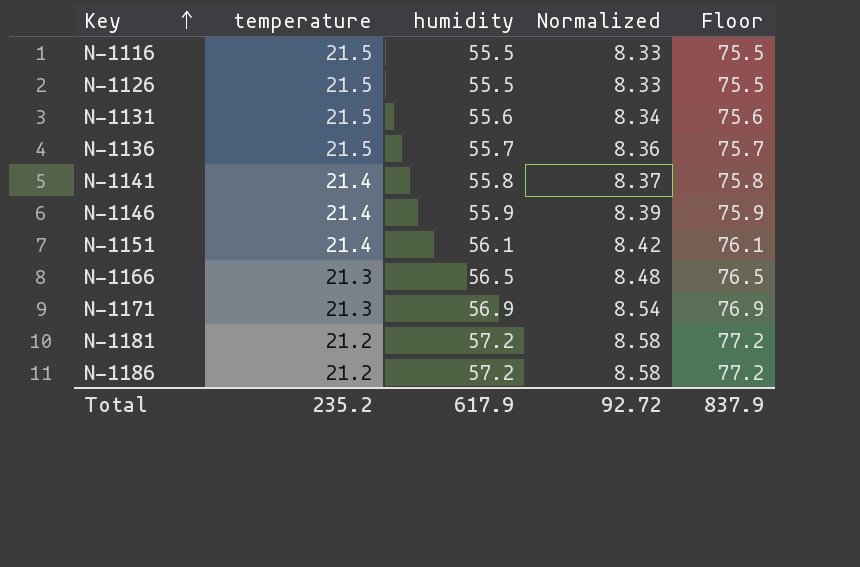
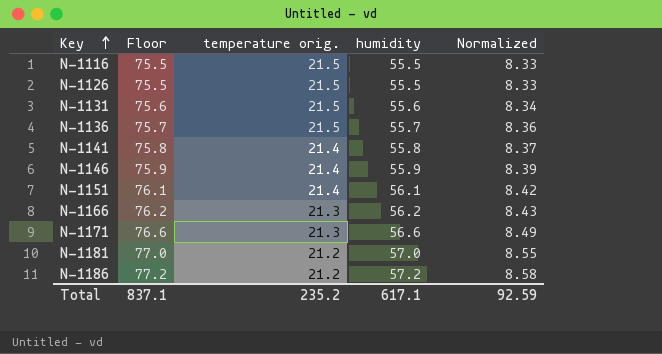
column Floor | position: 5 -> 2
column name: temperature -> temperature orig.
N-1166 | Floor: 76.5 -> 76.2
N-1166 | humidity: 56.5 -> 56.2
N-1166 | Normalized: 8.48 -> 8.43
N-1171 | Floor: 76.9 -> 76.6
N-1171 | humidity: 56.9 -> 56.6
N-1171 | Normalized: 8.54 -> 8.49
N-1181 | Floor: 77.2 -> 77.0
N-1181 | humidity: 57.2 -> 57.0
N-1181 | Normalized: 8.58 -> 8.55
Total | Floor: 837.9 -> 837.1
Total | humidity: 617.9 -> 617.1
Total | Normalized: 92.72 -> 92.59

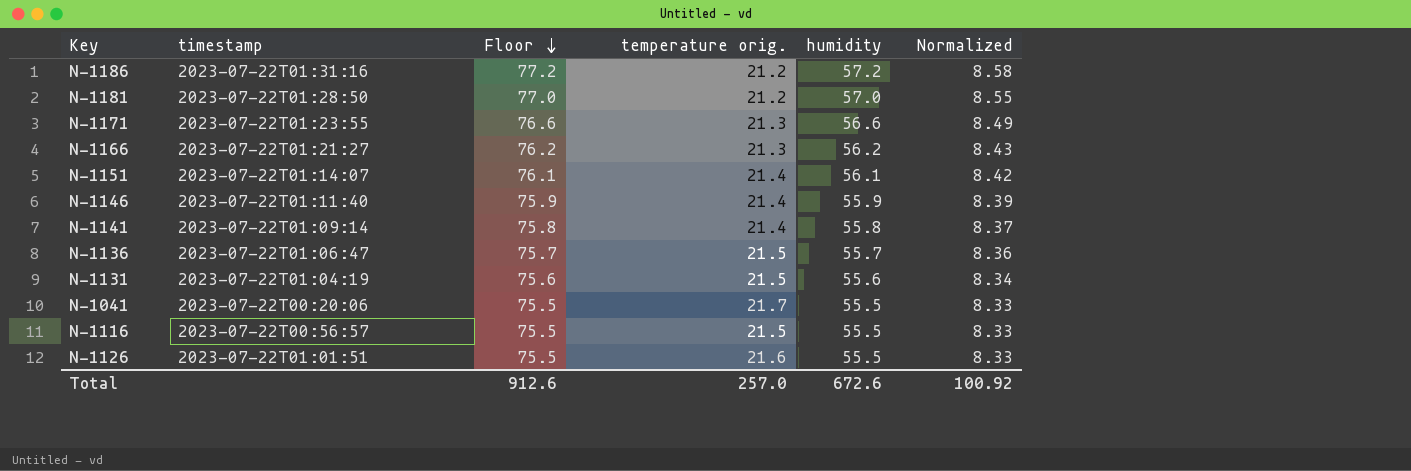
row order: Key ascending -> Floor descending
column timestamp | position: none -> 2
row N-1041: none -> 2023-07-22T00:20:06 | 75.5 | 21.7 | 55.5 | 8.33
N-1126 | temperature orig.: 21.5 -> 21.6
Total | Floor: 837.1 -> 912.6
Total | temperature orig.: 235.2 -> 257.0
Total | humidity: 617.1 -> 672.6
Total | Normalized: 92.59 -> 100.92

